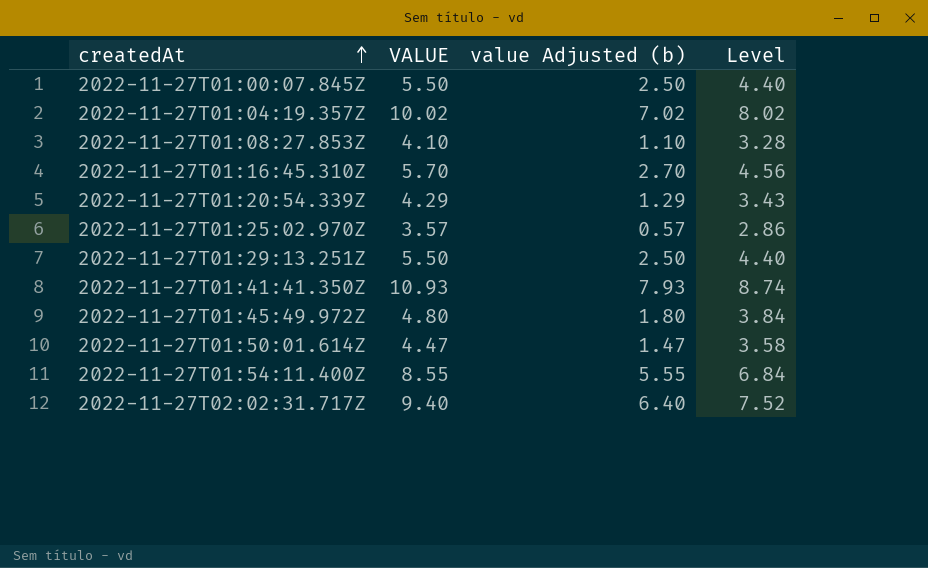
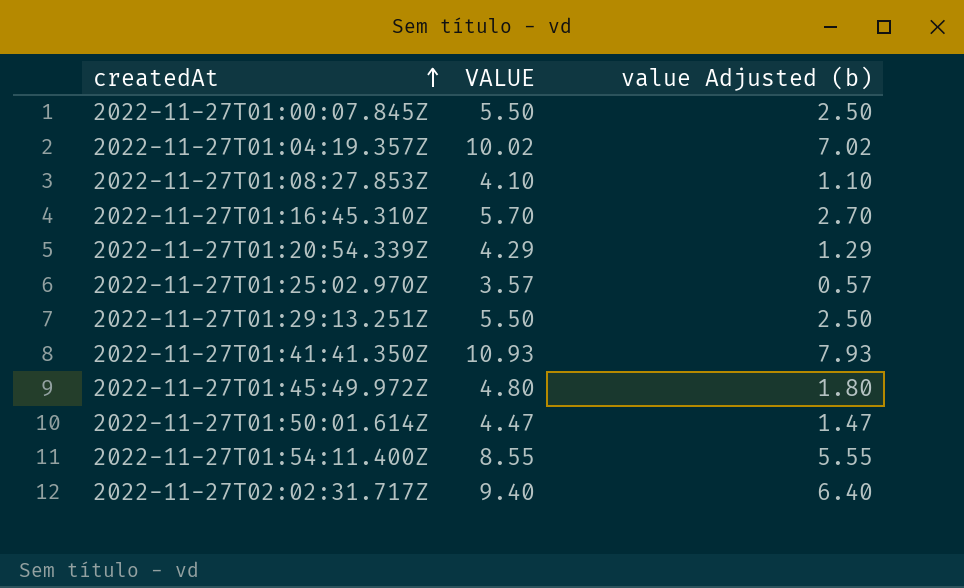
column Level | formula: [VALUE] * 0.8 -> none

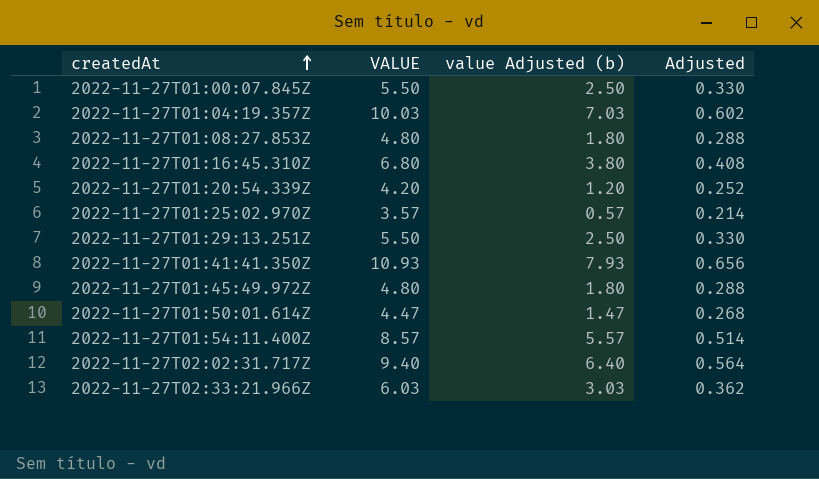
column Adjusted | formula: none -> [VALUE] * 0.06
2022-11-27T01:04:19.357Z | VALUE: 10.02 -> 10.03
2022-11-27T01:04:19.357Z | value Adjusted (b): 7.02 -> 7.03
2022-11-27T01:08:27.853Z | VALUE: 4.10 -> 4.80
2022-11-27T01:08:27.853Z | value Adjusted (b): 1.10 -> 1.80
2022-11-27T01:16:45.310Z | VALUE: 5.70 -> 6.80
2022-11-27T01:16:45.310Z | value Adjusted (b): 2.70 -> 3.80
2022-11-27T01:20:54.339Z | VALUE: 4.29 -> 4.20
2022-11-27T01:20:54.339Z | value Adjusted (b): 1.29 -> 1.20
2022-11-27T01:54:11.400Z | VALUE: 8.55 -> 8.57
2022-11-27T01:54:11.400Z | value Adjusted (b): 5.55 -> 5.57
row 2022-11-27T02:33:21.966Z: none -> 6.03 | 3.03 | 0.362

